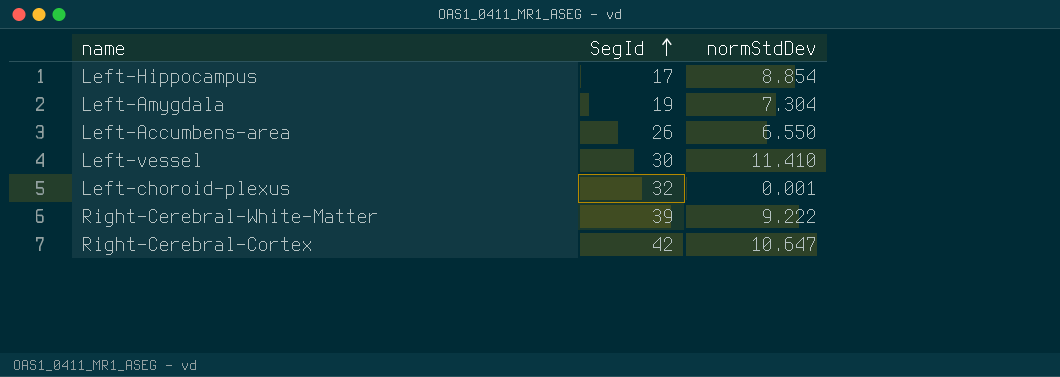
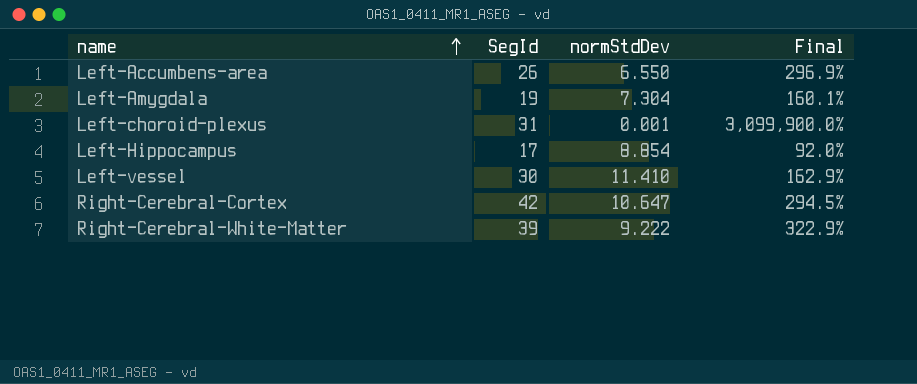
row order: SegId ascending -> name ascending
column Final | formula: none -> ([SegId] - [normStdDev]) / [normStdDev]
Left-choroid-plexus | SegId: 32 -> 31

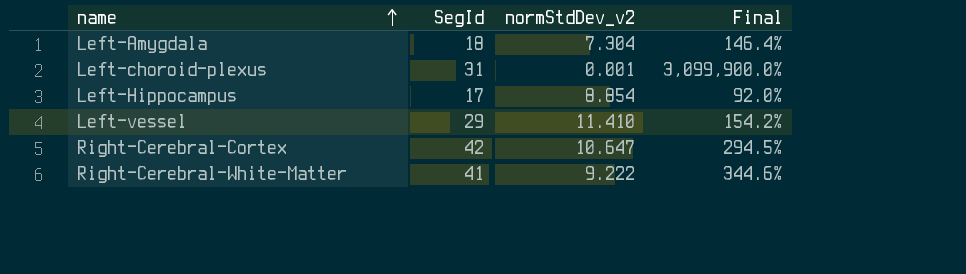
column name: normStdDev -> normStdDev_v2
row Left-Accumbens-area: 26 | 6.550 | 296.9% -> none
Left-Amygdala | SegId: 19 -> 18
Left-Amygdala | Final: 160.1% -> 146.4%
Left-vessel | SegId: 30 -> 29
Left-vessel | Final: 162.9% -> 154.2%
Right-Cerebral-White-Matter | SegId: 39 -> 41
Right-Cerebral-White-Matter | Final: 322.9% -> 344.6%

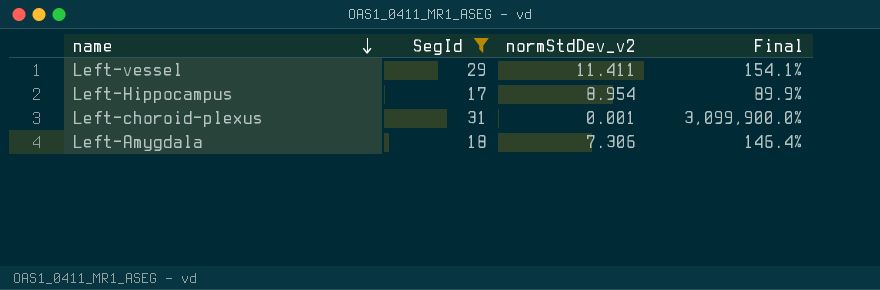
filter: none -> SegId <= 31
row order: name ascending -> name descending
Left-vessel | normStdDev_v2: 11.410 -> 11.411
Left-vessel | Final: 154.2% -> 154.1%
Left-Hippocampus | normStdDev_v2: 8.854 -> 8.954
Left-Hippocampus | Final: 92.0% -> 89.9%
Left-Amygdala | normStdDev_v2: 7.304 -> 7.306

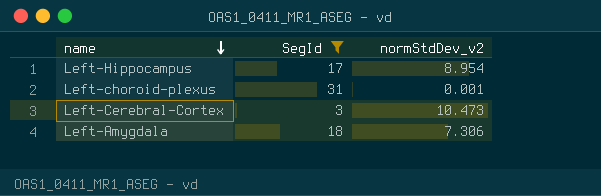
column Final | formula: ([SegId] - [normStdDev_v2]) / [normStdDev_v2] -> none
row Left-vessel: 29 | 11.411 | 154.1% -> none
row Left-Cerebral-Cortex: none -> 3 | 10.473

